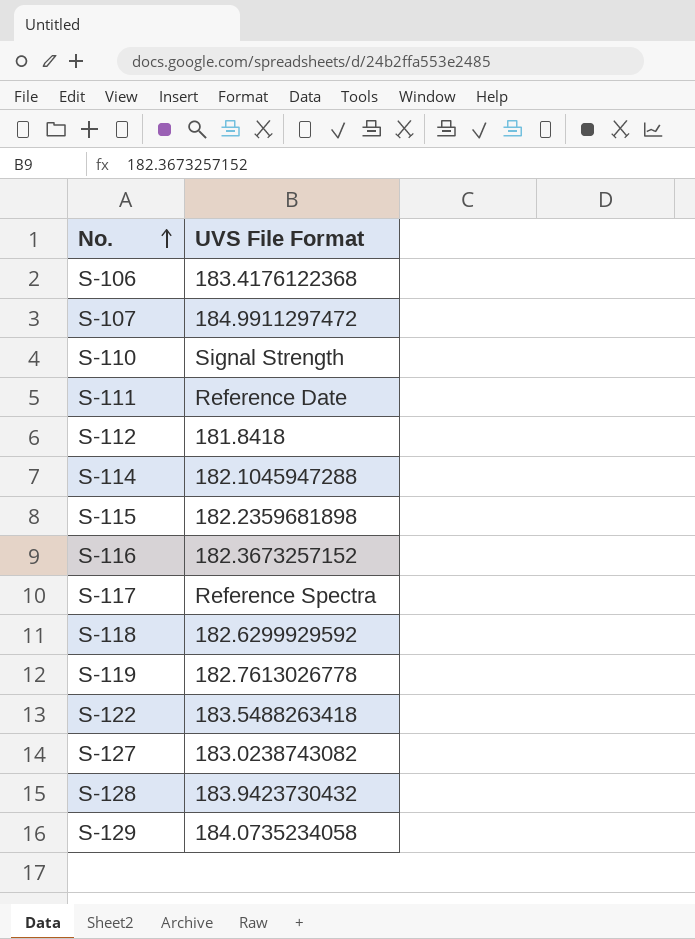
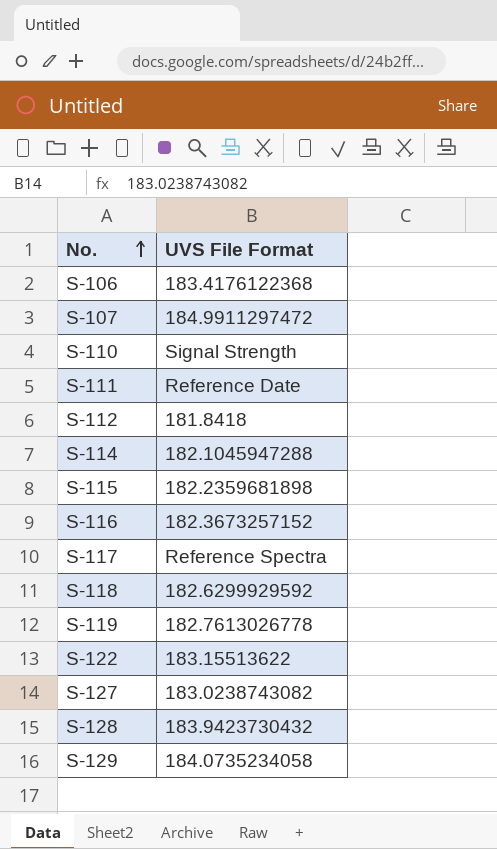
S-122 | UVS File Format: 183.5488263418 -> 183.15513622

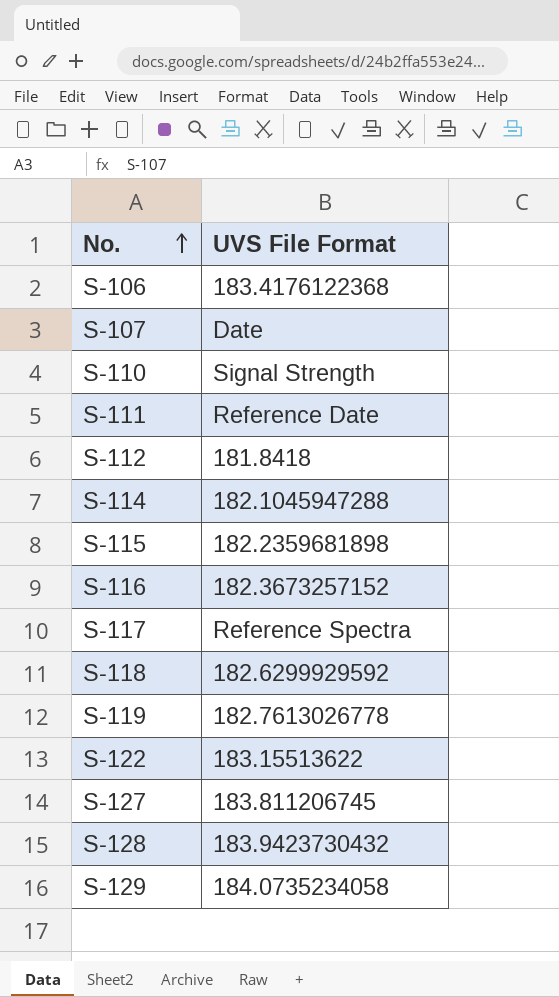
S-107 | UVS File Format: 184.9911297472 -> Date
S-127 | UVS File Format: 183.0238743082 -> 183.811206745

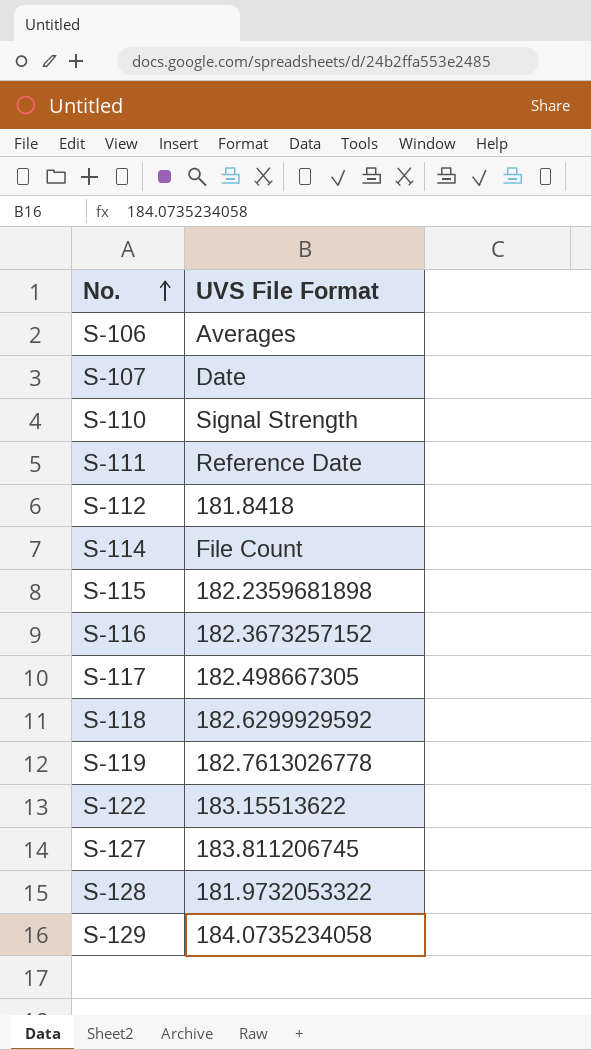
S-106 | UVS File Format: 183.4176122368 -> Averages
S-114 | UVS File Format: 182.1045947288 -> File Count
S-117 | UVS File Format: Reference Spectra -> 182.498667305
S-128 | UVS File Format: 183.9423730432 -> 181.9732053322

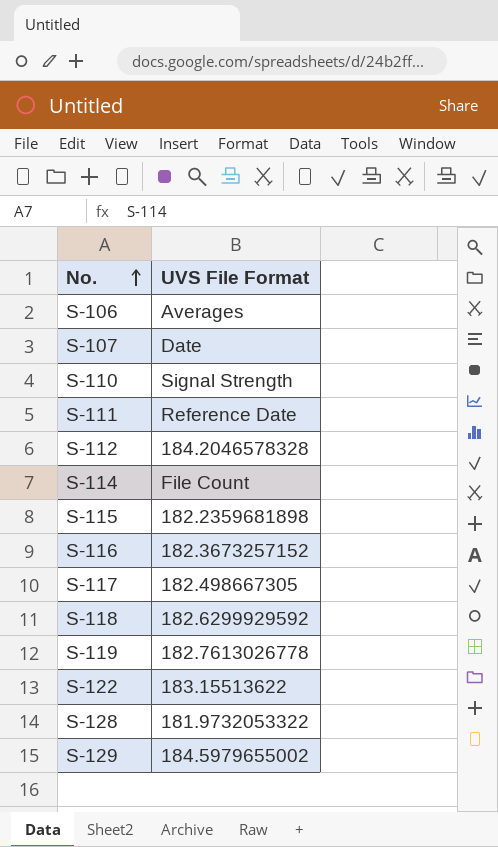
row S-127: 183.811206745 -> none
S-112 | UVS File Format: 181.8418 -> 184.2046578328
S-129 | UVS File Format: 184.0735234058 -> 184.5979655002

